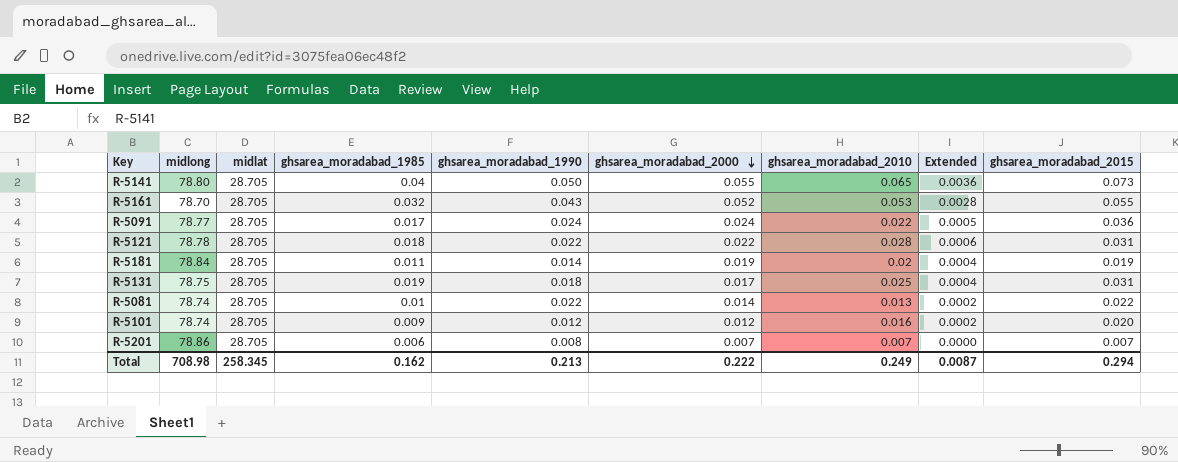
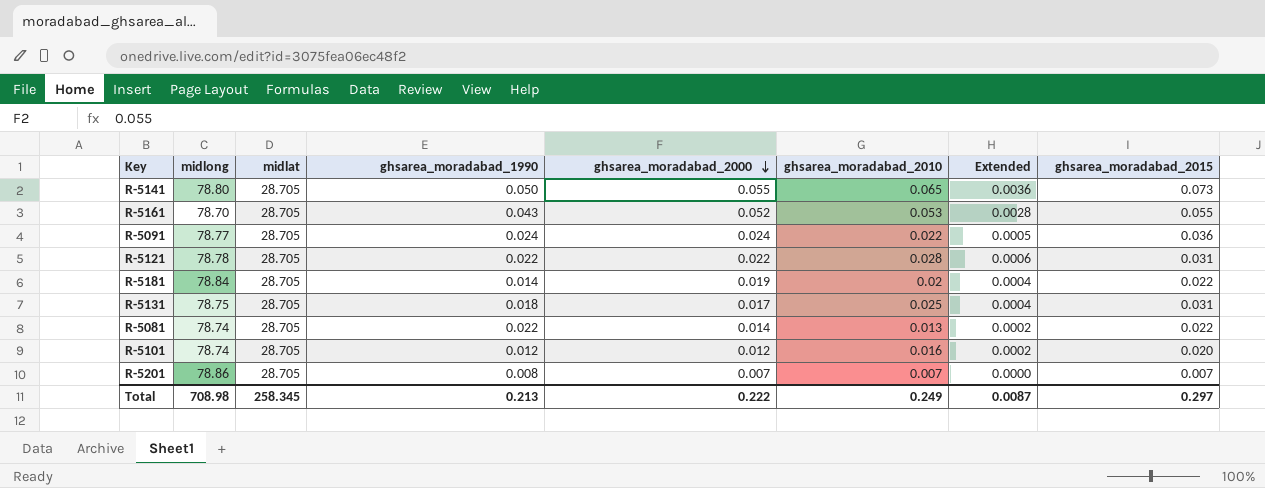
column ghsarea_moradabad_1985 | position: 4 -> none
R-5181 | ghsarea_moradabad_2015: 0.019 -> 0.022
Total | ghsarea_moradabad_2015: 0.294 -> 0.297

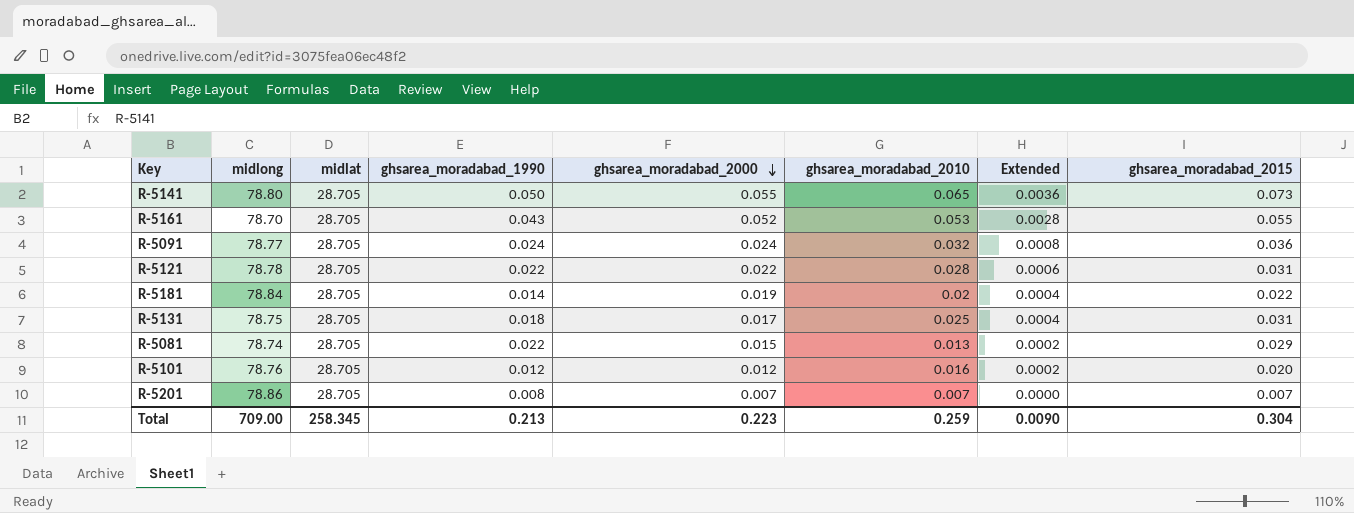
R-5091 | ghsarea_moradabad_2010: 0.022 -> 0.032
R-5091 | Extended: 0.0005 -> 0.0008
R-5081 | ghsarea_moradabad_2000: 0.014 -> 0.015
R-5081 | ghsarea_moradabad_2015: 0.022 -> 0.029
R-5101 | midlong: 78.74 -> 78.76
Total | midlong: 708.98 -> 709.00
Total | ghsarea_moradabad_2000: 0.222 -> 0.223
Total | ghsarea_moradabad_2010: 0.249 -> 0.259
Total | Extended: 0.0087 -> 0.0090
Total | ghsarea_moradabad_2015: 0.297 -> 0.304

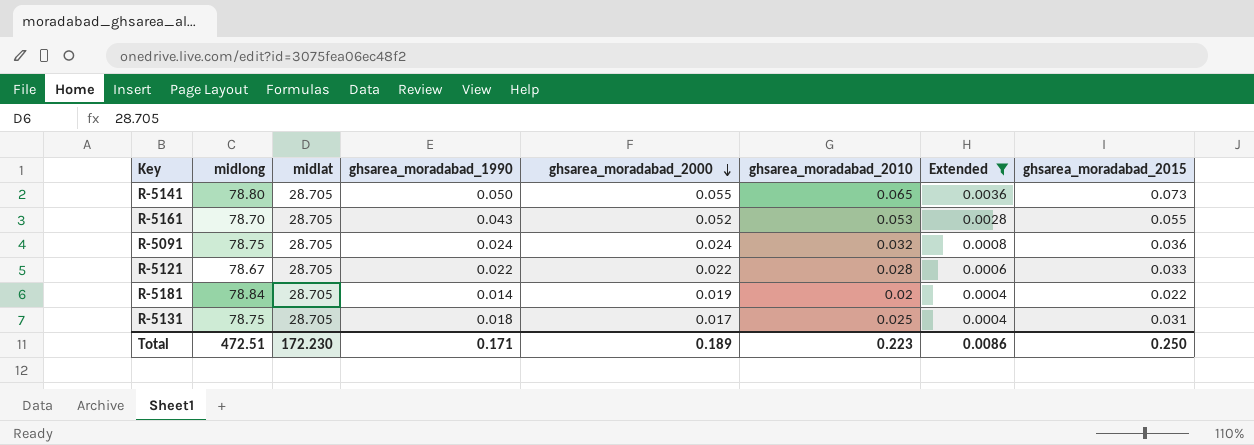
filter: none -> Extended >= 0.0004
R-5091 | midlong: 78.77 -> 78.75
R-5121 | midlong: 78.78 -> 78.67
R-5121 | ghsarea_moradabad_2015: 0.031 -> 0.033
Total | midlong: 709.00 -> 472.51
Total | midlat: 258.345 -> 172.230
Total | ghsarea_moradabad_1990: 0.213 -> 0.171
Total | ghsarea_moradabad_2000: 0.223 -> 0.189
Total | ghsarea_moradabad_2010: 0.259 -> 0.223
Total | Extended: 0.0090 -> 0.0086
Total | ghsarea_moradabad_2015: 0.304 -> 0.250

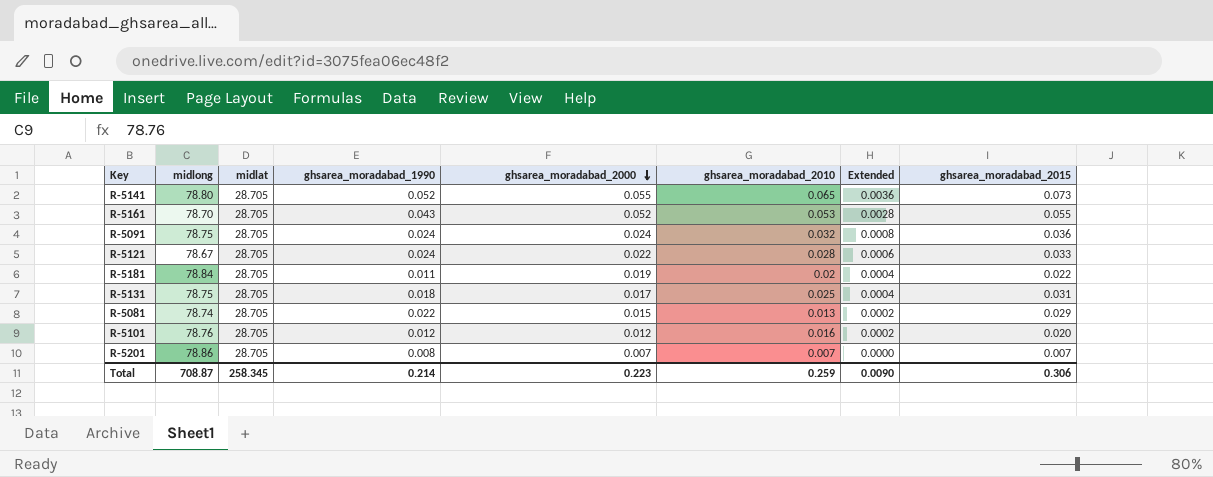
filter: Extended >= 0.0004 -> none
R-5141 | ghsarea_moradabad_1990: 0.050 -> 0.052
R-5121 | ghsarea_moradabad_1990: 0.022 -> 0.024
R-5181 | ghsarea_moradabad_1990: 0.014 -> 0.011
Total | midlong: 472.51 -> 708.87
Total | midlat: 172.230 -> 258.345
Total | ghsarea_moradabad_1990: 0.171 -> 0.214
Total | ghsarea_moradabad_2000: 0.189 -> 0.223
Total | ghsarea_moradabad_2010: 0.223 -> 0.259
Total | Extended: 0.0086 -> 0.0090
Total | ghsarea_moradabad_2015: 0.250 -> 0.306

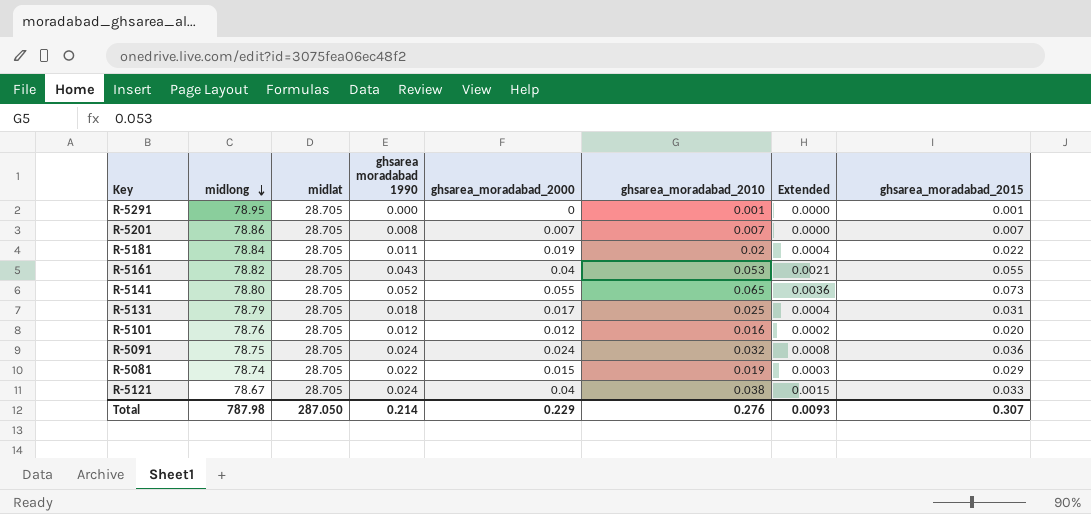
row order: ghsarea_moradabad_2000 descending -> midlong descending
column name: ghsarea_moradabad_1990 -> ghsarea moradabad 1990
row R-5291: none -> 78.95 | 28.705 | 0.000 | 0 | 0.001 | 0.0000 | 0.001
R-5161 | midlong: 78.70 -> 78.82
R-5161 | ghsarea_moradabad_2000: 0.052 -> 0.04
R-5161 | Extended: 0.0028 -> 0.0021
R-5131 | midlong: 78.75 -> 78.79
R-5081 | ghsarea_moradabad_2010: 0.013 -> 0.019
R-5081 | Extended: 0.0002 -> 0.0003
R-5121 | ghsarea_moradabad_2000: 0.022 -> 0.04
R-5121 | ghsarea_moradabad_2010: 0.028 -> 0.038
R-5121 | Extended: 0.0006 -> 0.0015
Total | midlong: 708.87 -> 787.98
Total | midlat: 258.345 -> 287.050
Total | ghsarea_moradabad_2000: 0.223 -> 0.229
Total | ghsarea_moradabad_2010: 0.259 -> 0.276
Total | Extended: 0.0090 -> 0.0093
Total | ghsarea_moradabad_2015: 0.306 -> 0.307

